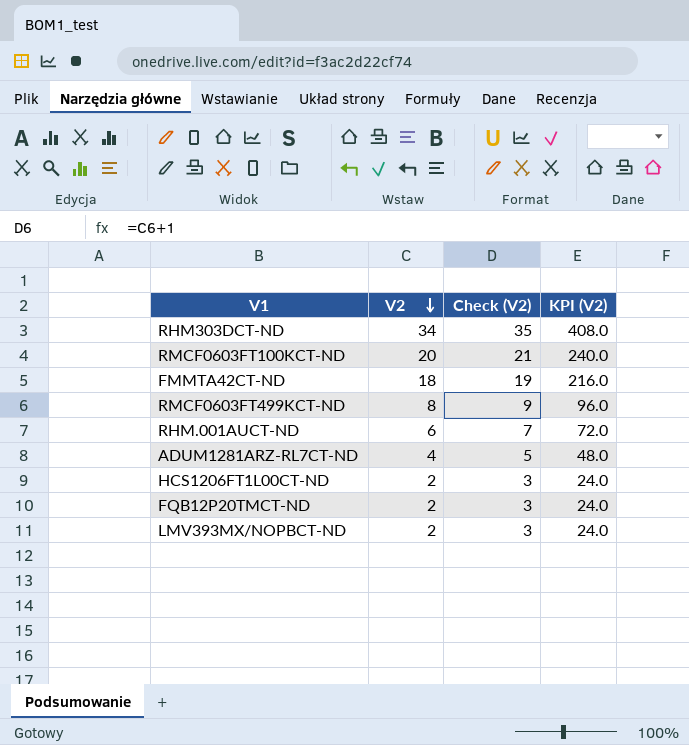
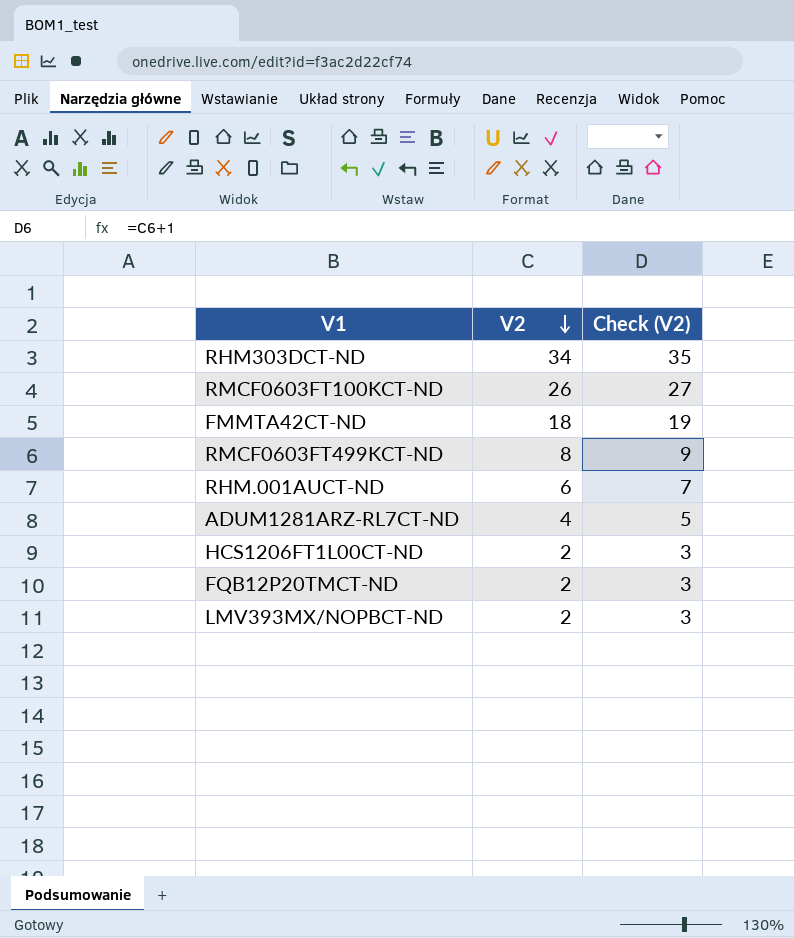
column KPI (V2) | formula: [V2] * 12 -> none
RMCF0603FT100KCT-ND | V2: 20 -> 26
RMCF0603FT100KCT-ND | Check (V2): 21 -> 27

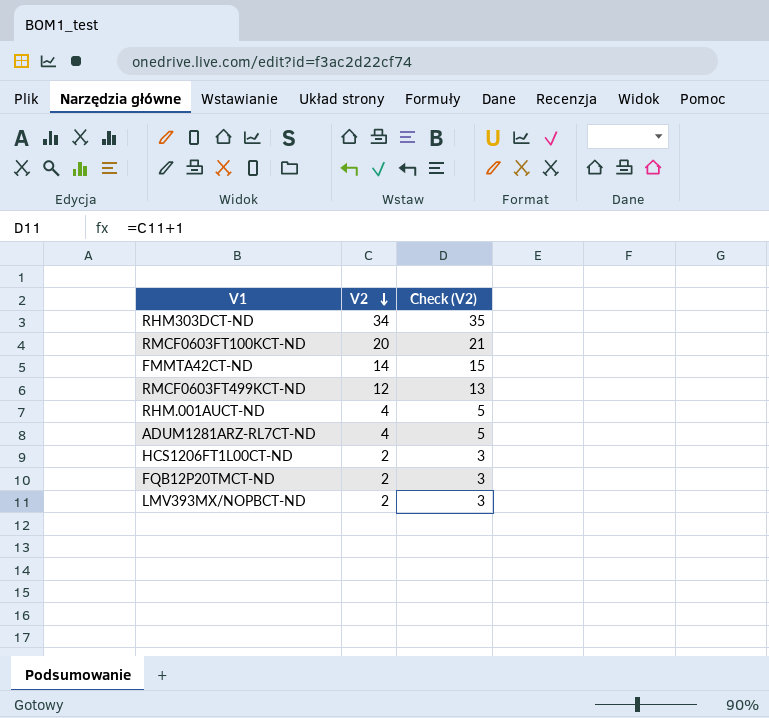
RMCF0603FT100KCT-ND | V2: 26 -> 20
RMCF0603FT100KCT-ND | Check (V2): 27 -> 21
FMMTA42CT-ND | V2: 18 -> 14
FMMTA42CT-ND | Check (V2): 19 -> 15
RMCF0603FT499KCT-ND | V2: 8 -> 12
RMCF0603FT499KCT-ND | Check (V2): 9 -> 13
RHM.001AUCT-ND | V2: 6 -> 4
RHM.001AUCT-ND | Check (V2): 7 -> 5

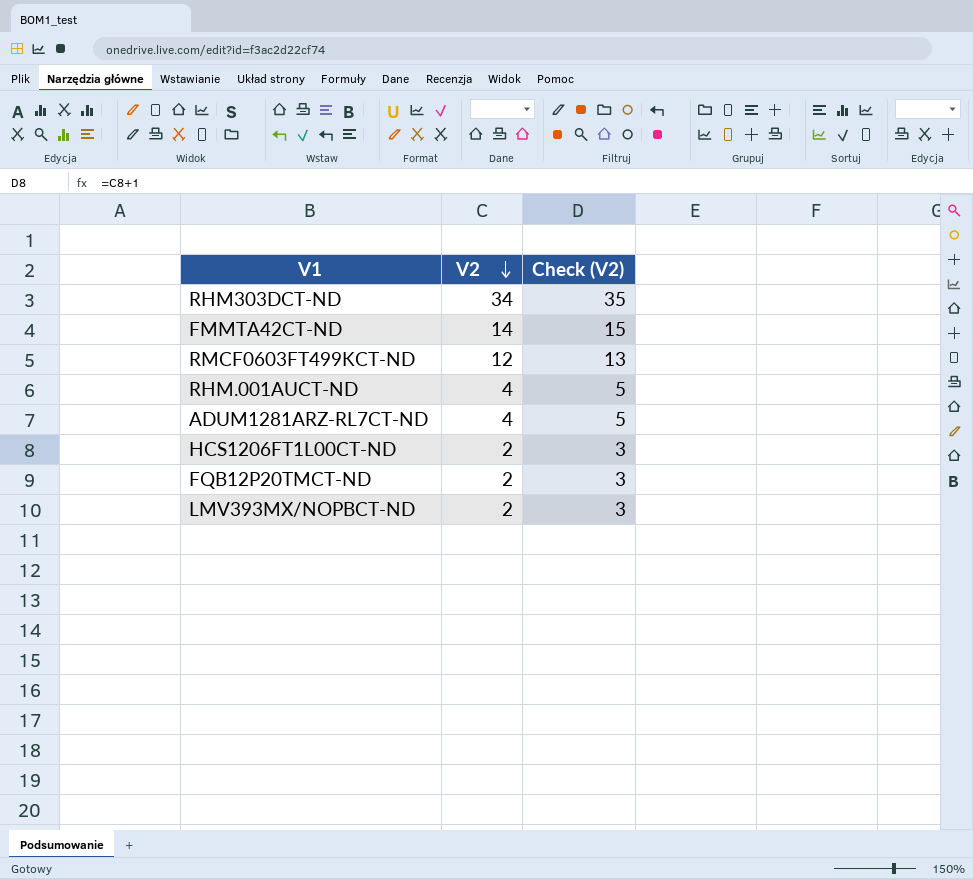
row RMCF0603FT100KCT-ND: 20 | 21 -> none

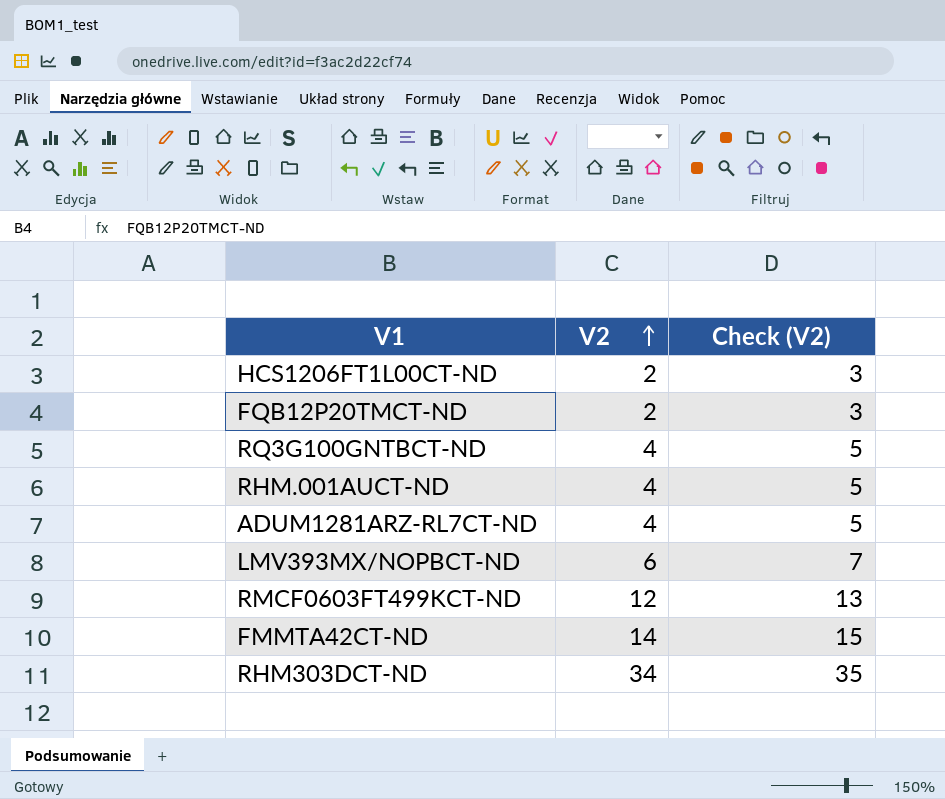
row order: V2 descending -> V2 ascending
row RQ3G100GNTBCT-ND: none -> 4 | 5
LMV393MX/NOPBCT-ND | V2: 2 -> 6
LMV393MX/NOPBCT-ND | Check (V2): 3 -> 7

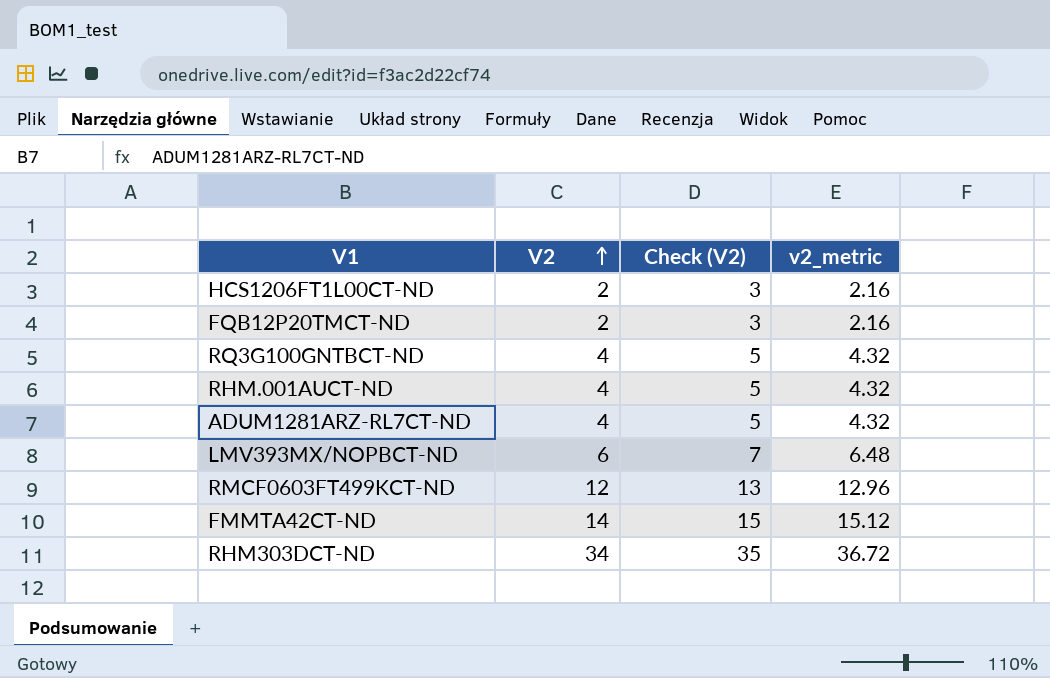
column v2_metric | formula: none -> [V2] * 1.08

